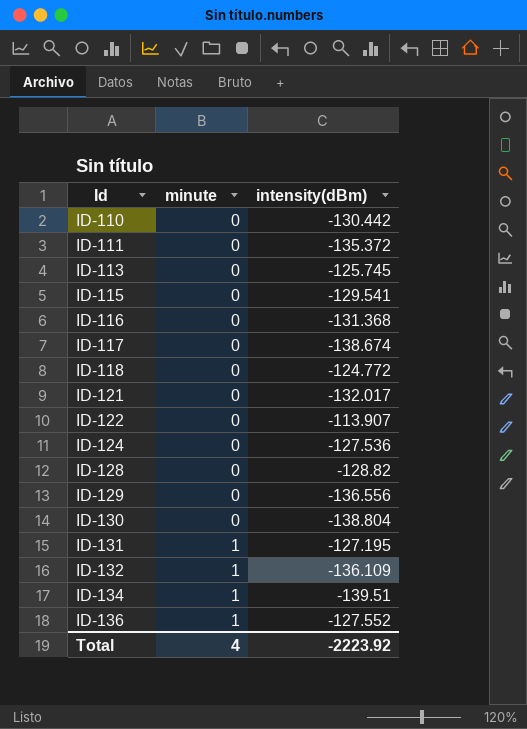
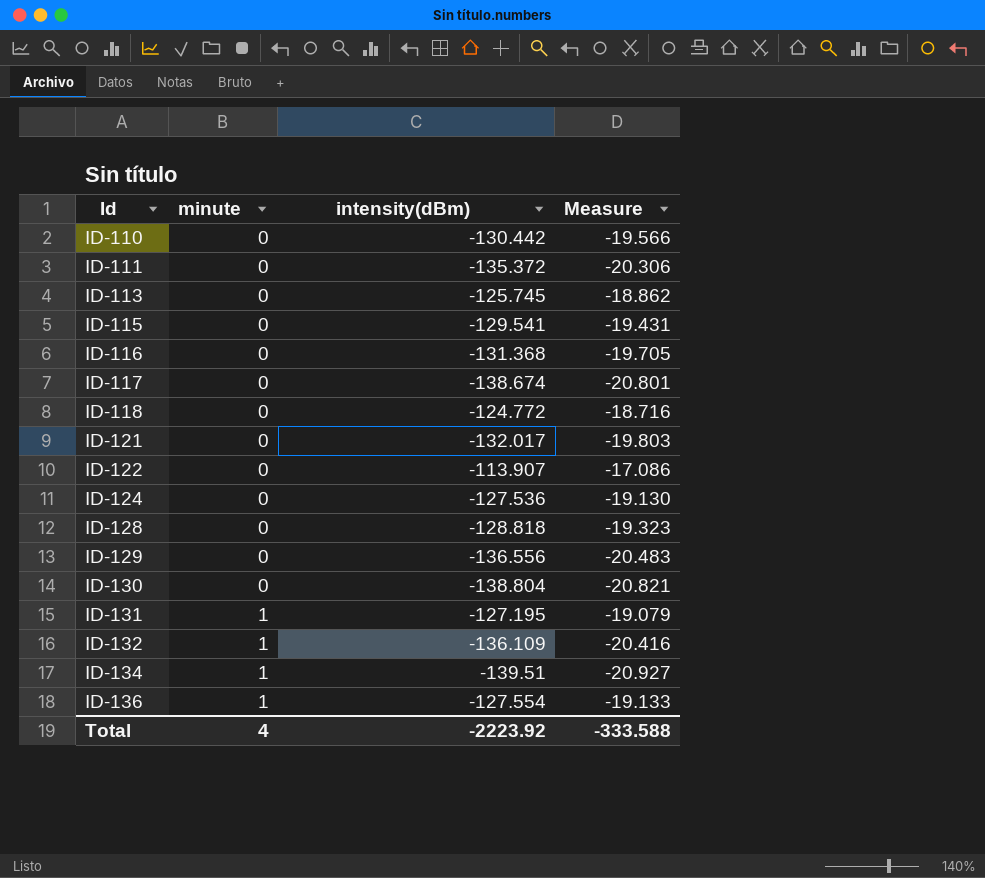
column Measure | formula: none -> [intensity(dBm)] * 0.15
ID-128 | intensity(dBm): -128.82 -> -128.818
ID-136 | intensity(dBm): -127.552 -> -127.554

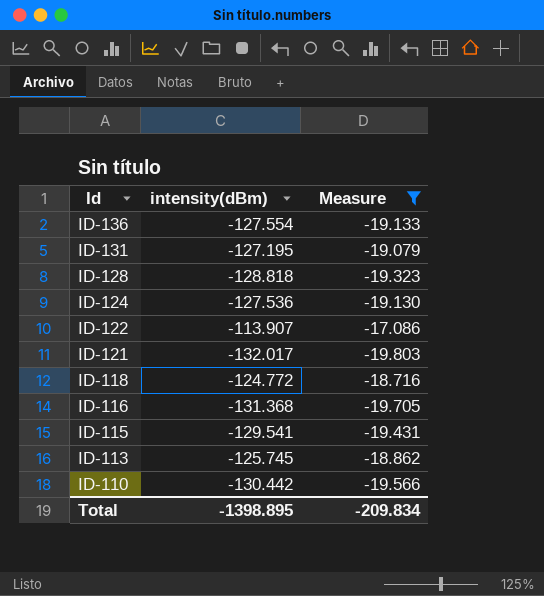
filter: none -> Measure >= -19.803
row order: Id ascending -> Id descending
column minute | position: 2 -> none
Total | intensity(dBm): -2223.92 -> -1398.895
Total | Measure: -333.588 -> -209.834

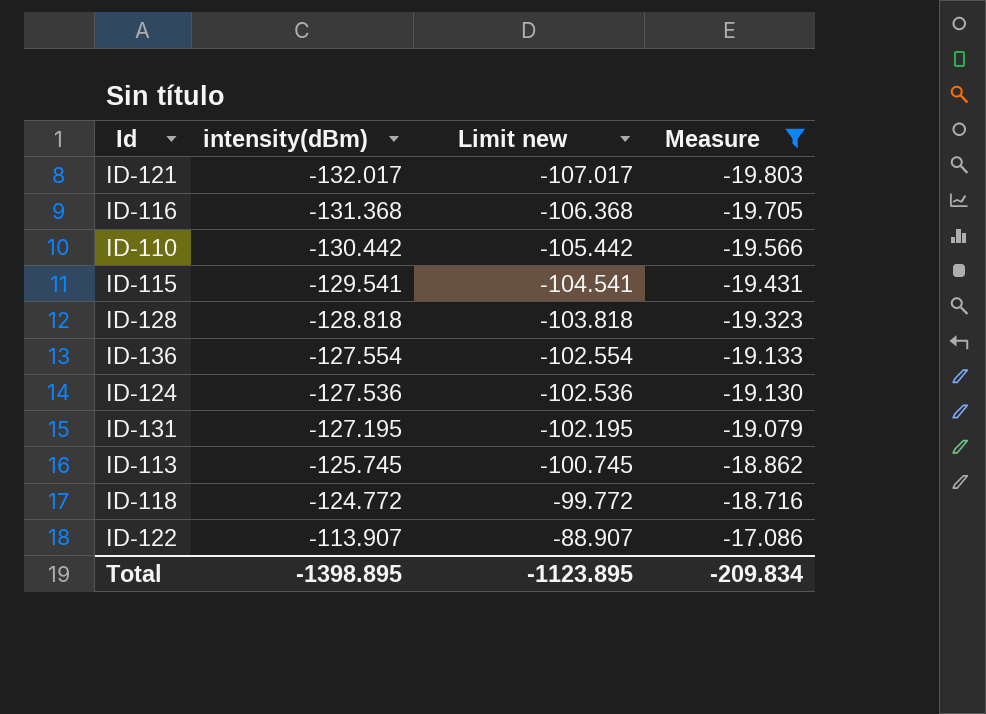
row order: Id descending -> intensity(dBm) ascending
column Limit new | formula: none -> [intensity(dBm)] + 25

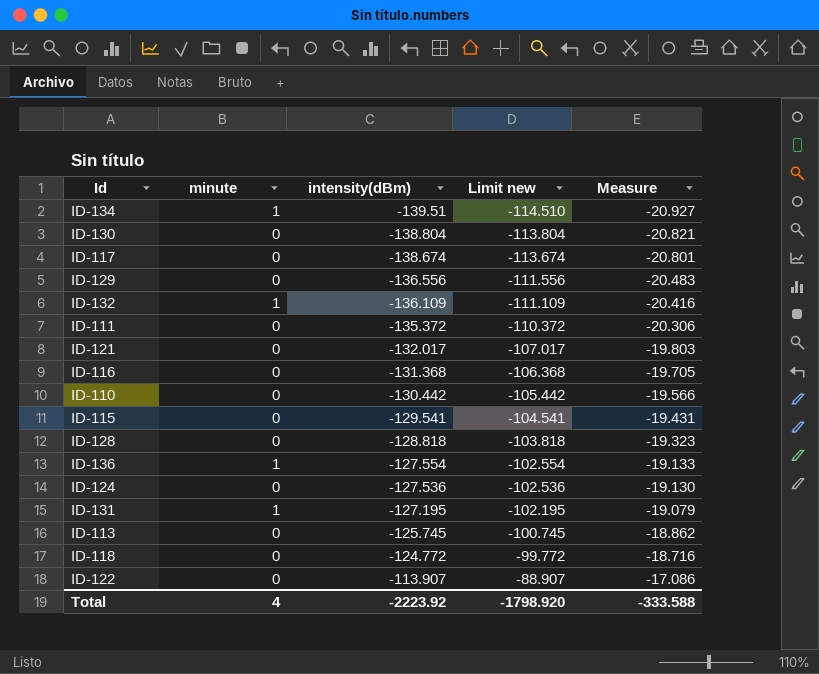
filter: Measure >= -19.803 -> none
column minute | position: none -> 2
Total | intensity(dBm): -1398.895 -> -2223.92
Total | Limit new: -1123.895 -> -1798.920
Total | Measure: -209.834 -> -333.588

